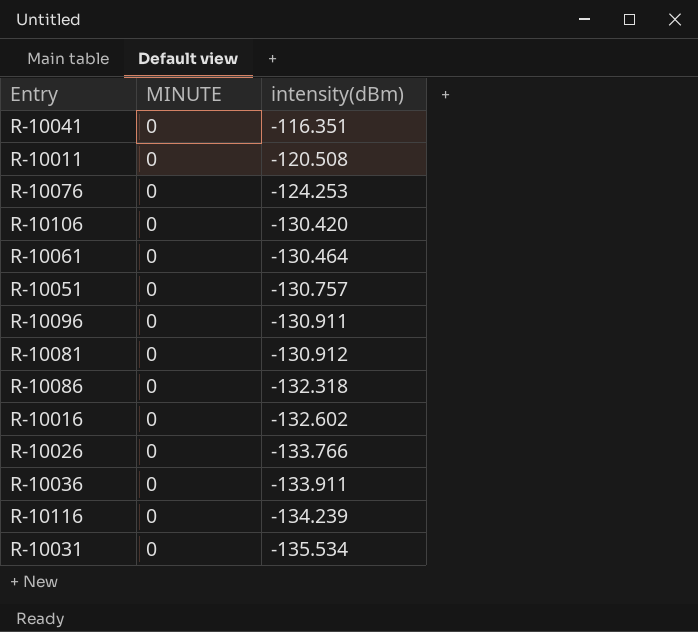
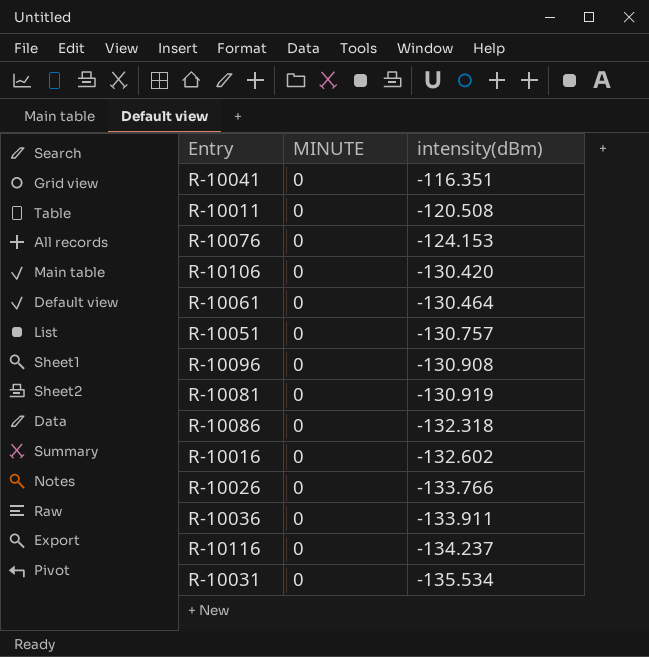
R-10076 | intensity(dBm): -124.253 -> -124.153
R-10096 | intensity(dBm): -130.911 -> -130.908
R-10081 | intensity(dBm): -130.912 -> -130.919
R-10116 | intensity(dBm): -134.239 -> -134.237

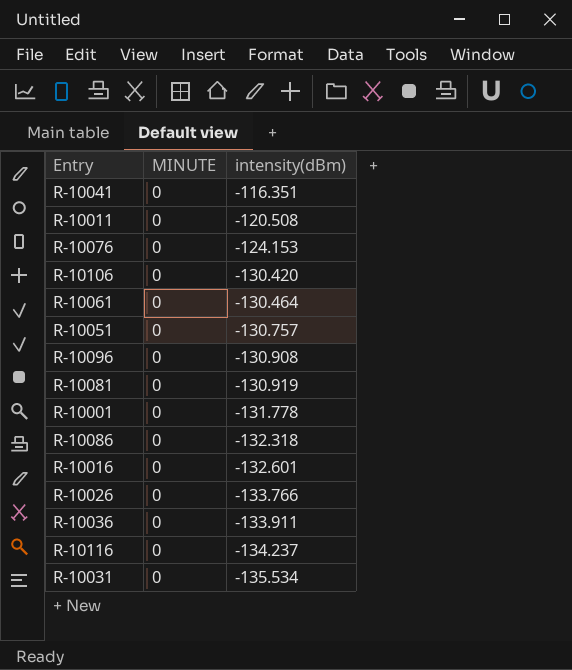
row R-10001: none -> 0 | -131.778
R-10016 | intensity(dBm): -132.602 -> -132.601

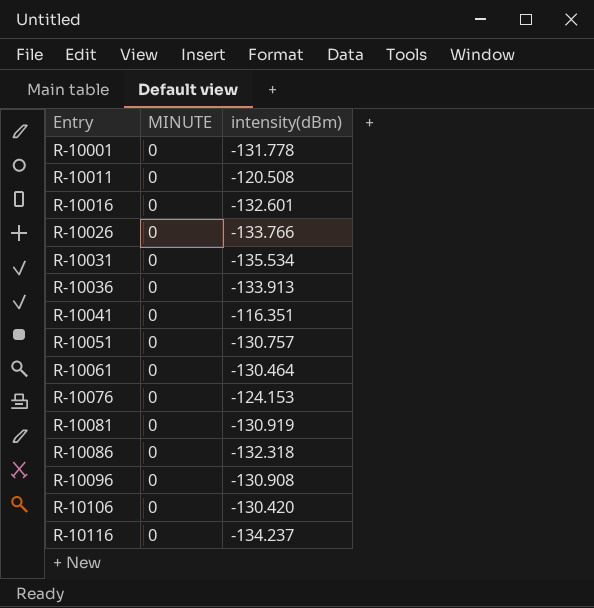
row order: intensity(dBm) descending -> Entry ascending
R-10036 | intensity(dBm): -133.911 -> -133.913

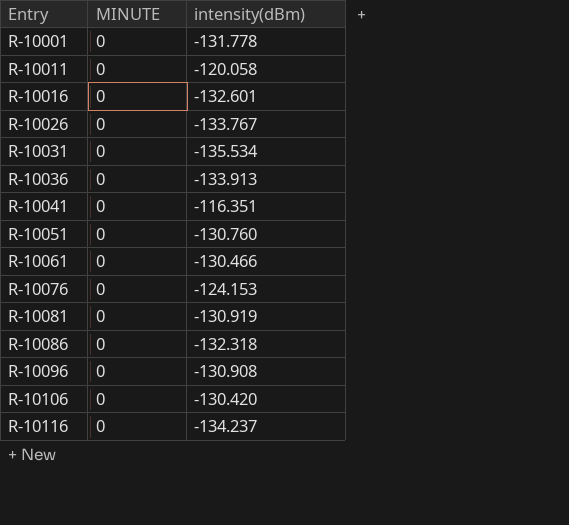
R-10011 | intensity(dBm): -120.508 -> -120.058
R-10026 | intensity(dBm): -133.766 -> -133.767
R-10051 | intensity(dBm): -130.757 -> -130.760
R-10061 | intensity(dBm): -130.464 -> -130.466

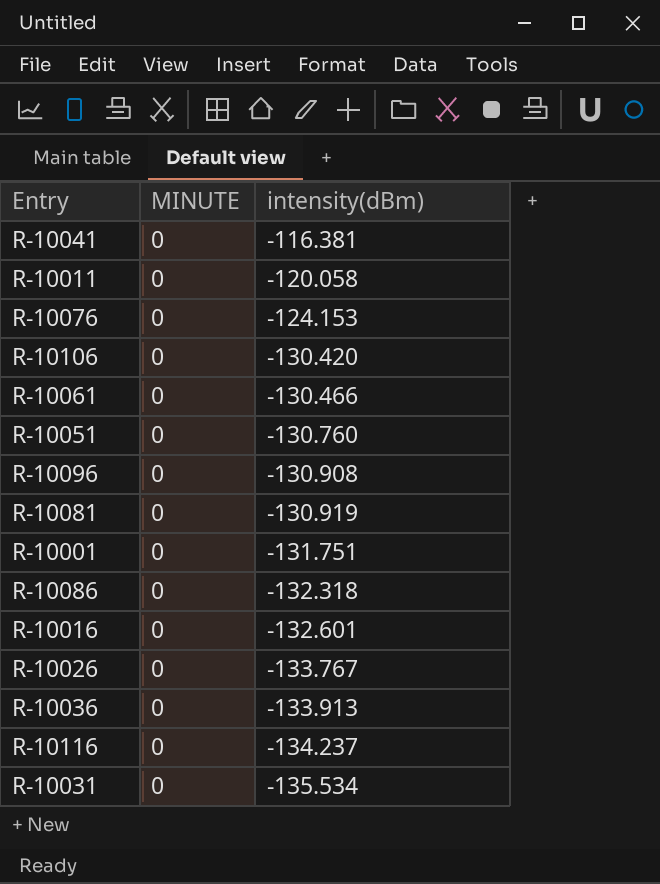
row order: Entry ascending -> intensity(dBm) descending
R-10041 | intensity(dBm): -116.351 -> -116.381
R-10001 | intensity(dBm): -131.778 -> -131.751

